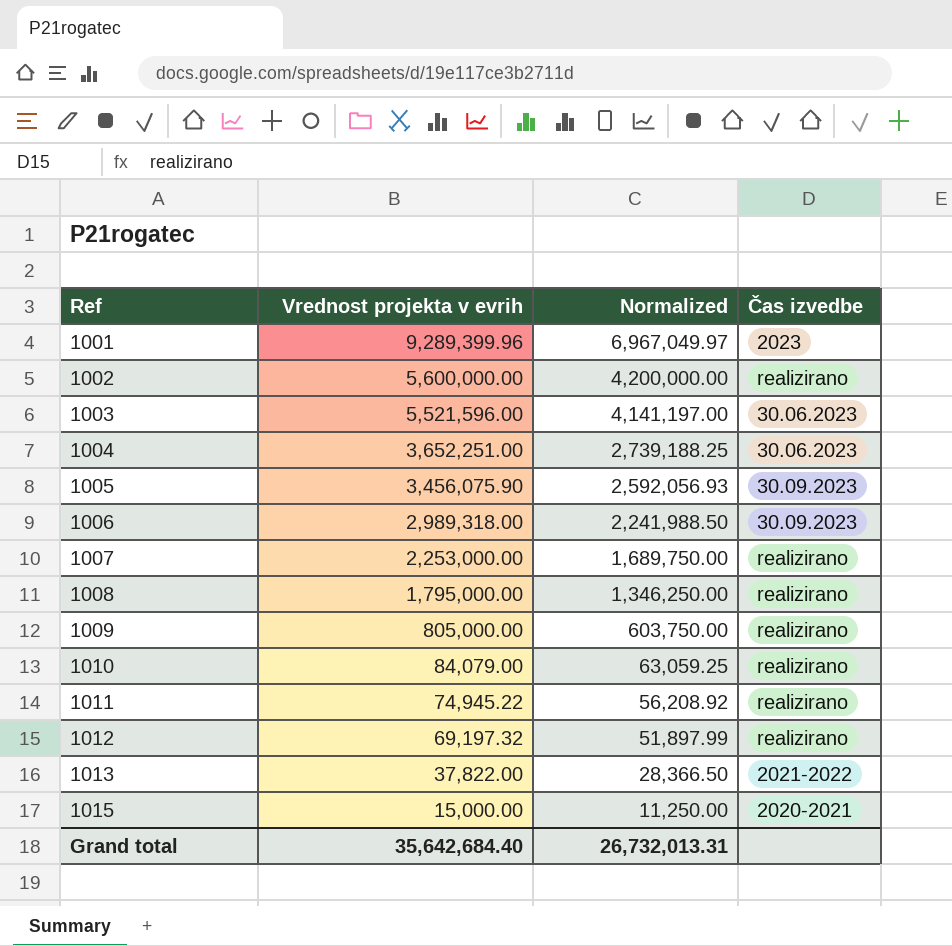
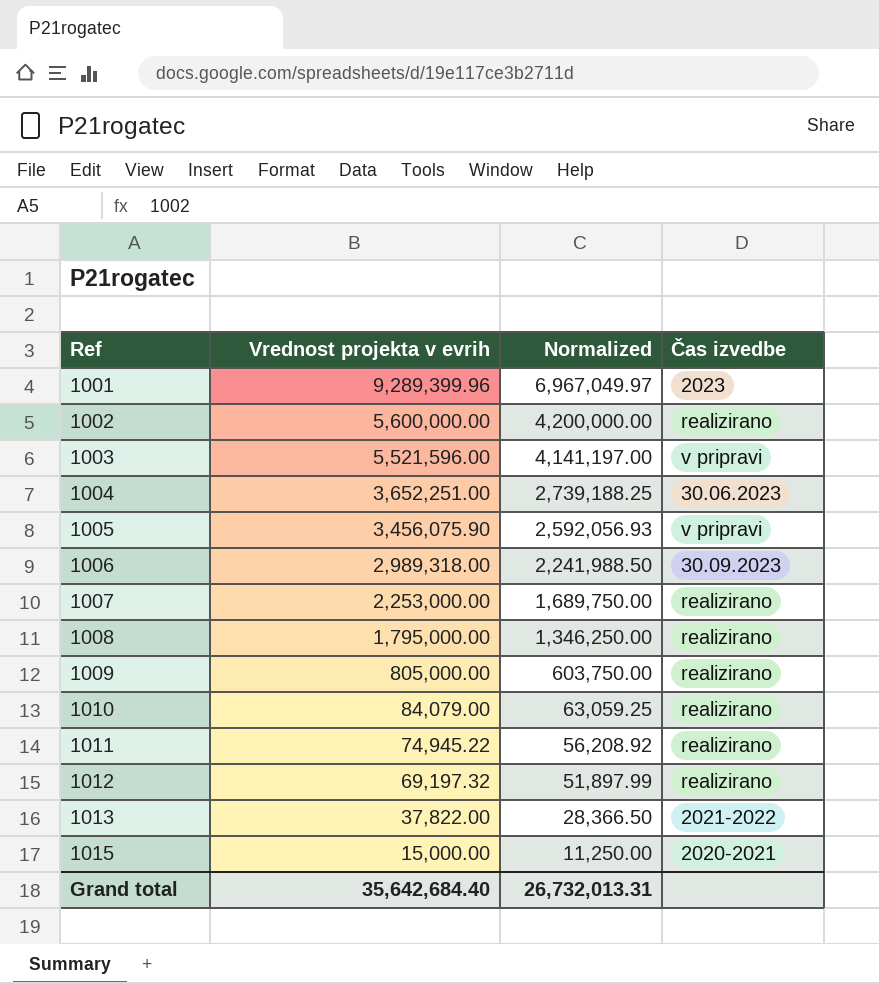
1003 | Čas izvedbe: 30.06.2023 -> v pripravi
1005 | Čas izvedbe: 30.09.2023 -> v pripravi

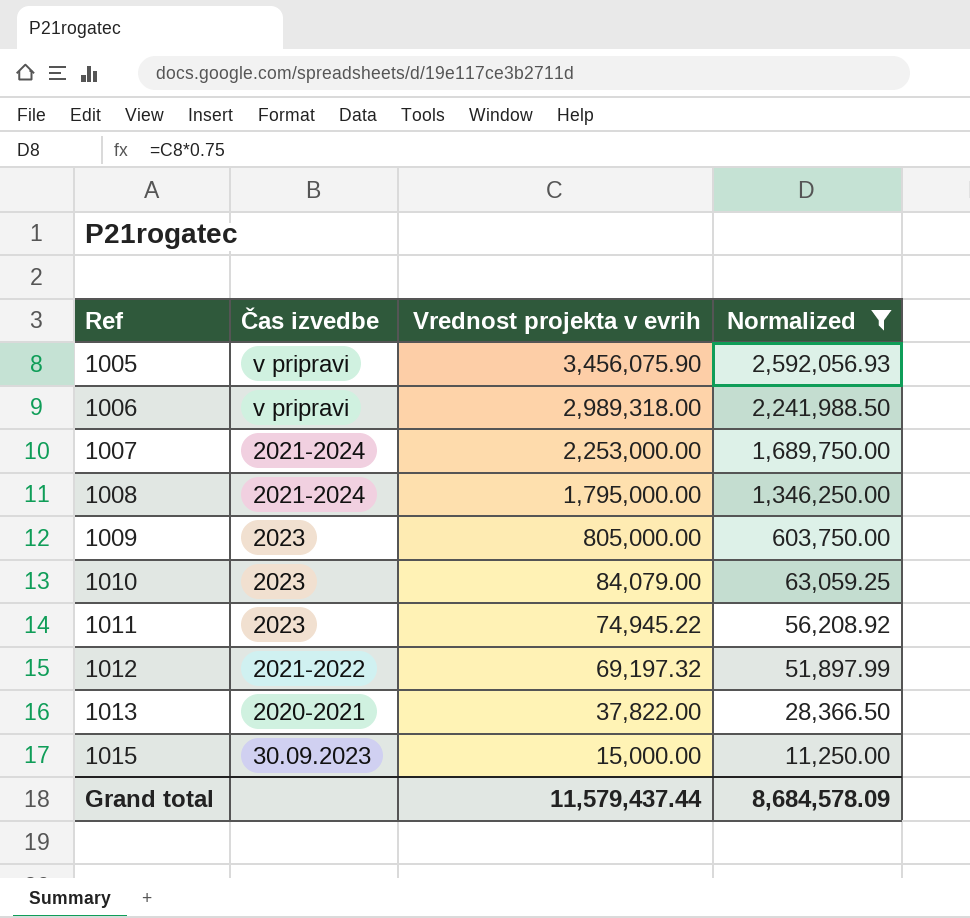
filter: none -> Normalized <= 2,592,056.93
column Čas izvedbe | position: 4 -> 2
1006 | Čas izvedbe: 30.09.2023 -> v pripravi
1007 | Čas izvedbe: realizirano -> 2021-2024
1008 | Čas izvedbe: realizirano -> 2021-2024
1009 | Čas izvedbe: realizirano -> 2023
1010 | Čas izvedbe: realizirano -> 2023
1011 | Čas izvedbe: realizirano -> 2023
1012 | Čas izvedbe: realizirano -> 2021-2022
1013 | Čas izvedbe: 2021-2022 -> 2020-2021
1015 | Čas izvedbe: 2020-2021 -> 30.09.2023
Grand total | Vrednost projekta v evrih: 35,642,684.40 -> 11,579,437.44
Grand total | Normalized: 26,732,013.31 -> 8,684,578.09

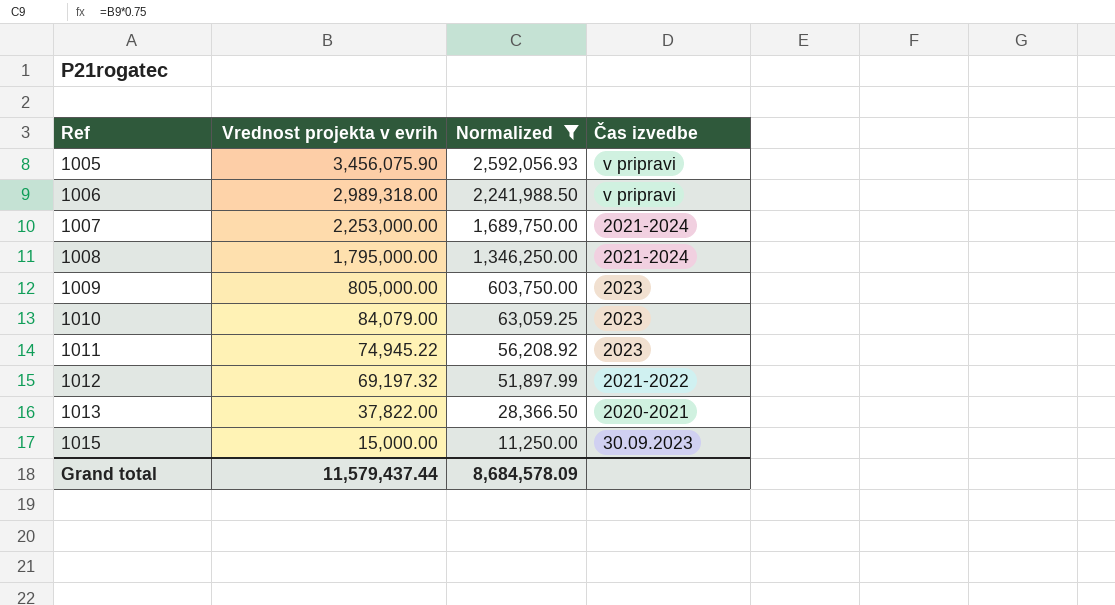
column Čas izvedbe | position: 2 -> 4

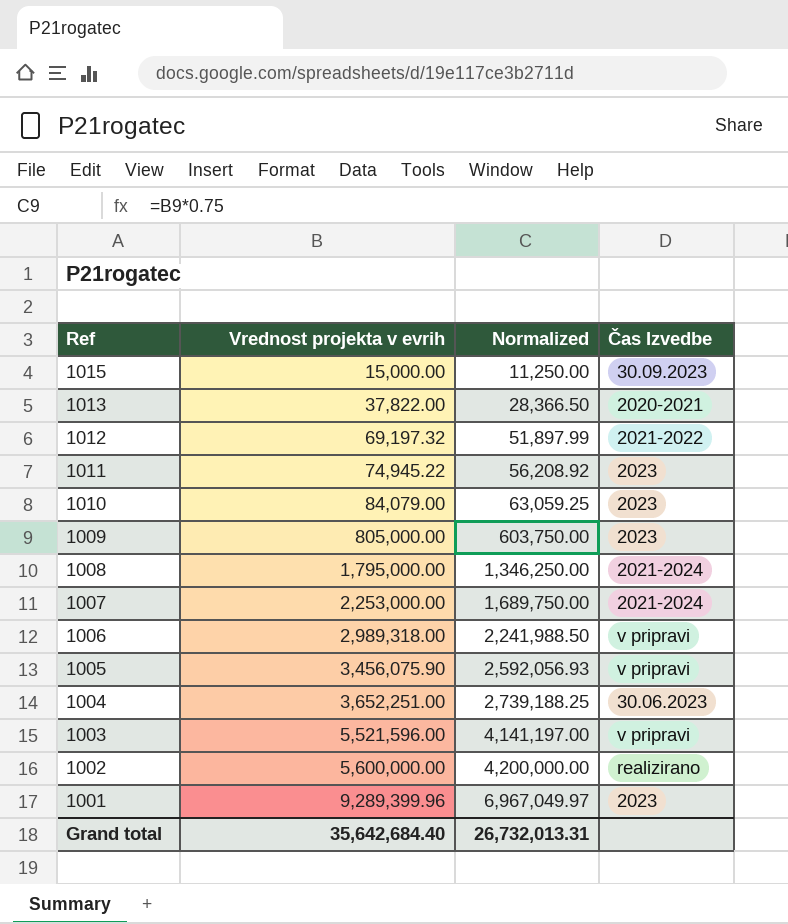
filter: Normalized <= 2,592,056.93 -> none
row order: Ref ascending -> Ref descending
column name: Čas izvedbe -> Čas Izvedbe
Grand total | Vrednost projekta v evrih: 11,579,437.44 -> 35,642,684.40
Grand total | Normalized: 8,684,578.09 -> 26,732,013.31

